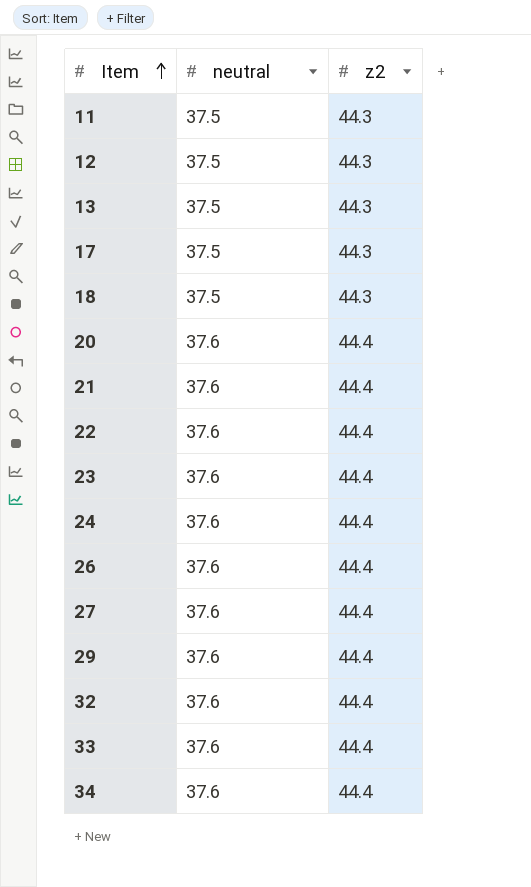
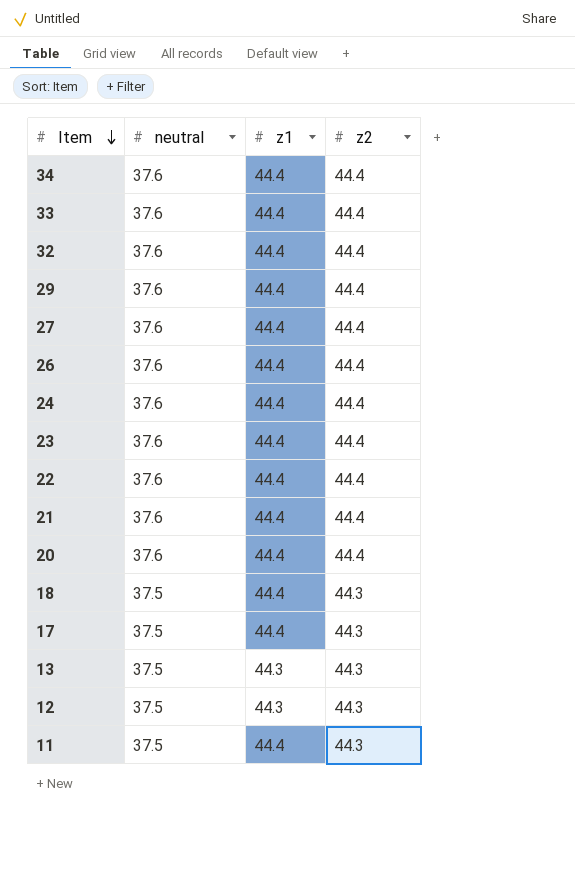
row order: Item ascending -> Item descending
column z1 | position: none -> 3

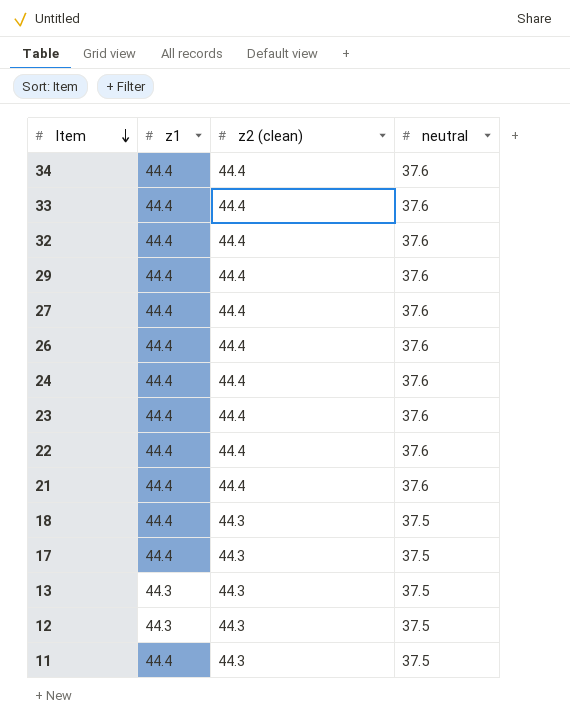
column name: z2 -> z2 (clean)
column neutral | position: 2 -> 4
row 20: 37.6 | 44.4 | 44.4 -> none

